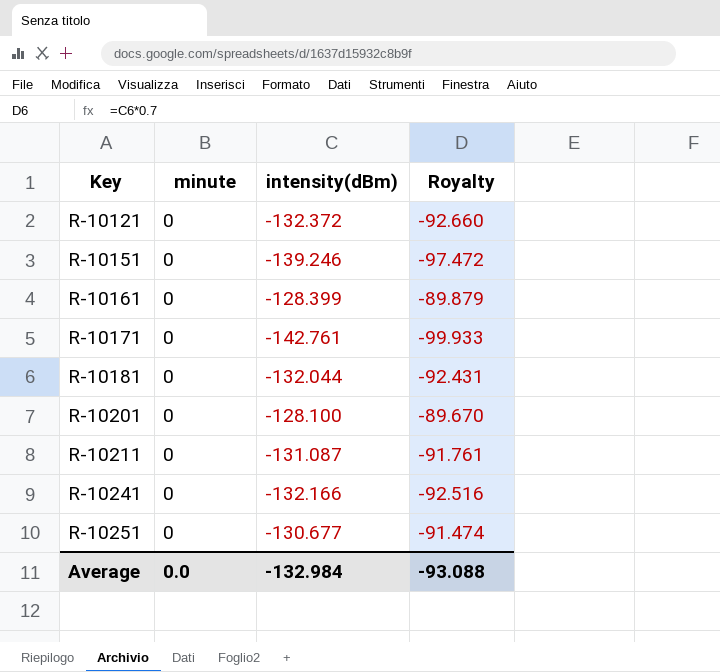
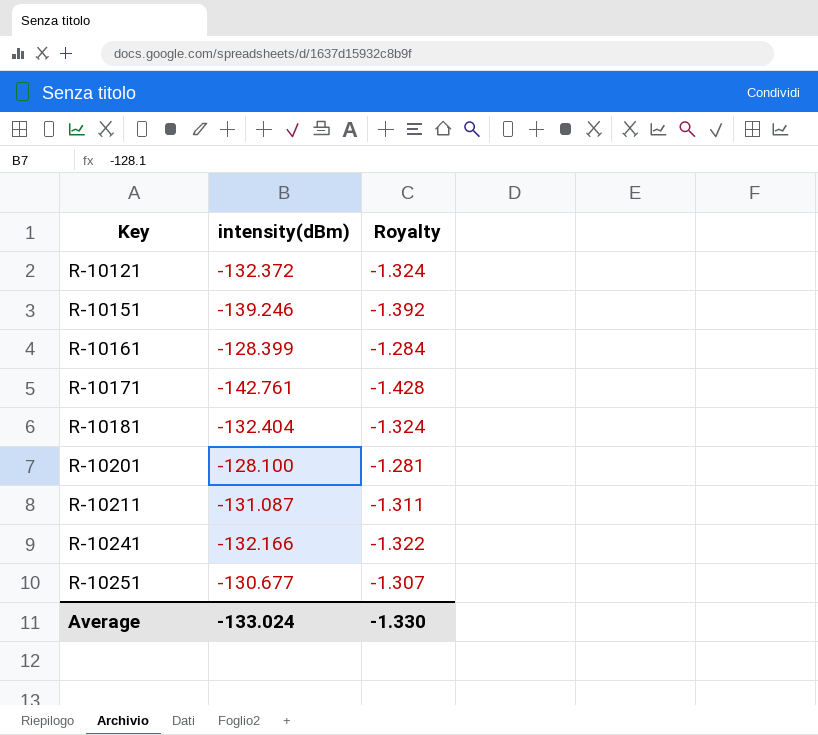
column minute | position: 2 -> none
column Royalty | formula: [intensity(dBm)] * 0.7 -> [intensity(dBm)] * 0.01
R-10181 | intensity(dBm): -132.044 -> -132.404
Average | intensity(dBm): -132.984 -> -133.024
Average | Royalty: -93.088 -> -1.330

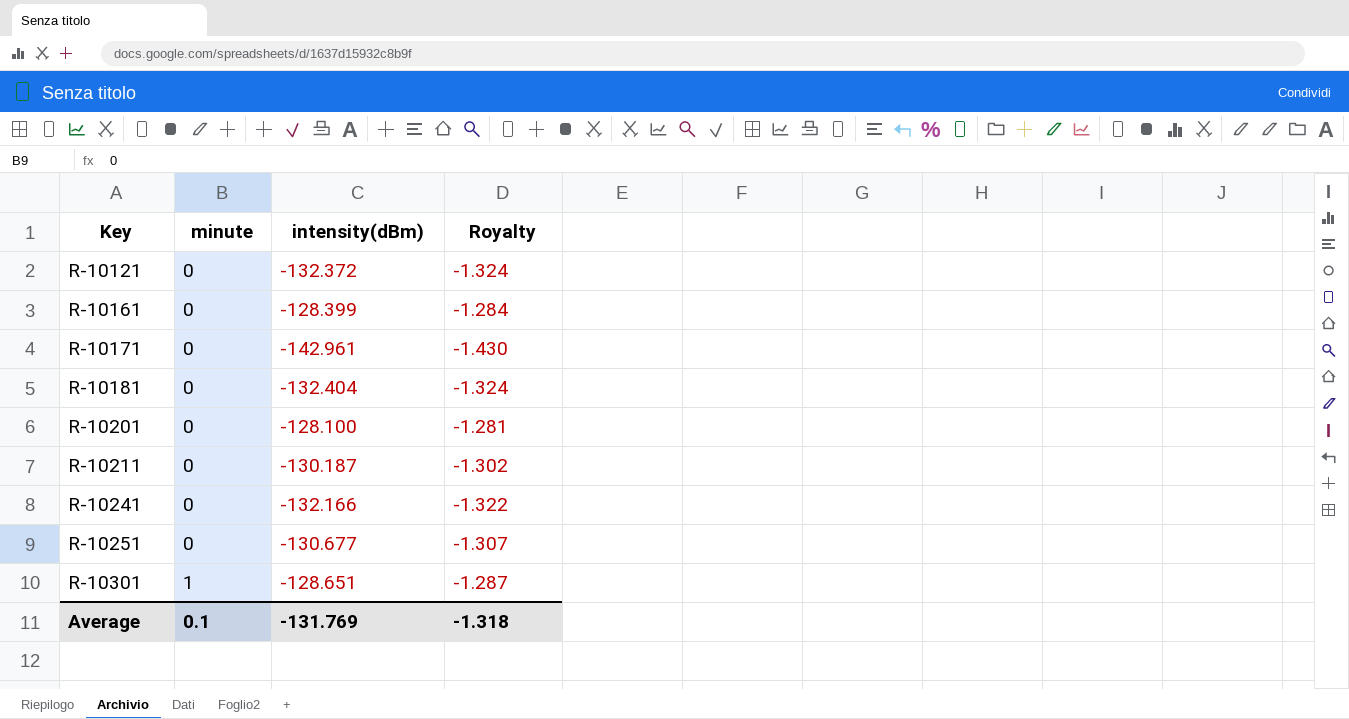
column minute | position: none -> 2
row R-10151: -139.246 | -1.392 -> none
R-10171 | intensity(dBm): -142.761 -> -142.961
R-10171 | Royalty: -1.428 -> -1.430
R-10211 | intensity(dBm): -131.087 -> -130.187
R-10211 | Royalty: -1.311 -> -1.302
row R-10301: none -> 1 | -128.651 | -1.287
Average | intensity(dBm): -133.024 -> -131.769
Average | Royalty: -1.330 -> -1.318

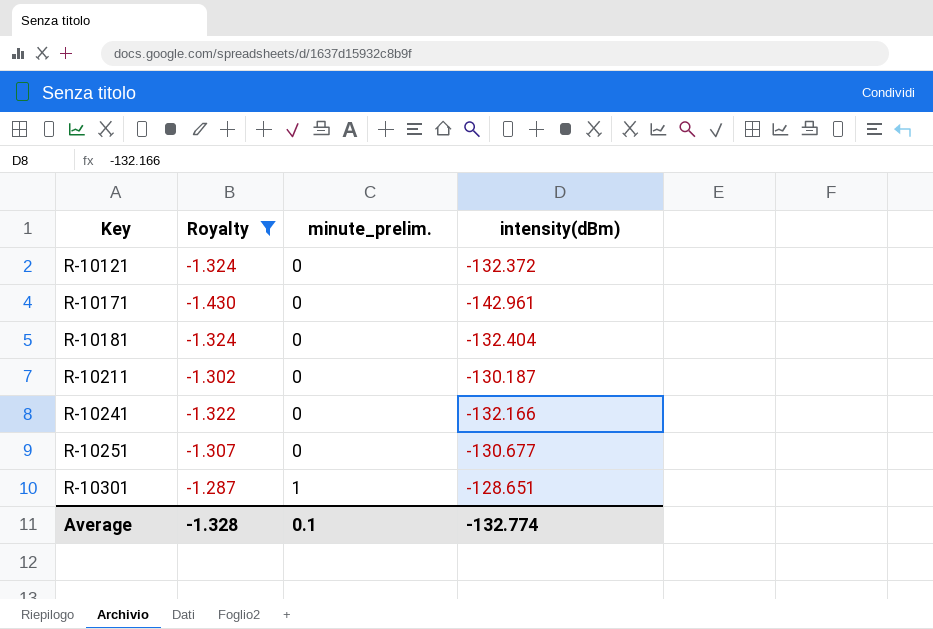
filter: none -> Royalty <= -1.287
column Royalty | position: 4 -> 2
column name: minute -> minute_prelim.
Average | Royalty: -1.318 -> -1.328
Average | intensity(dBm): -131.769 -> -132.774

